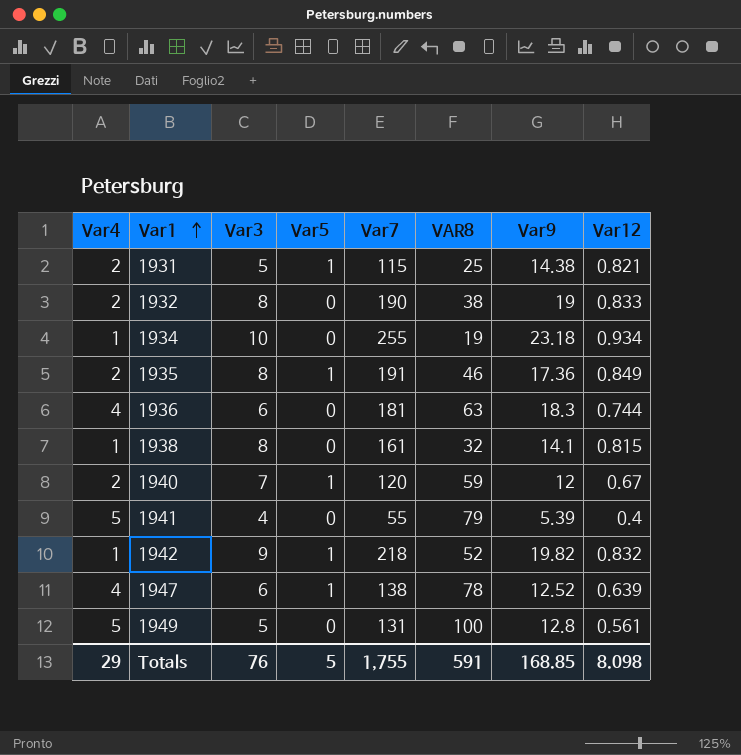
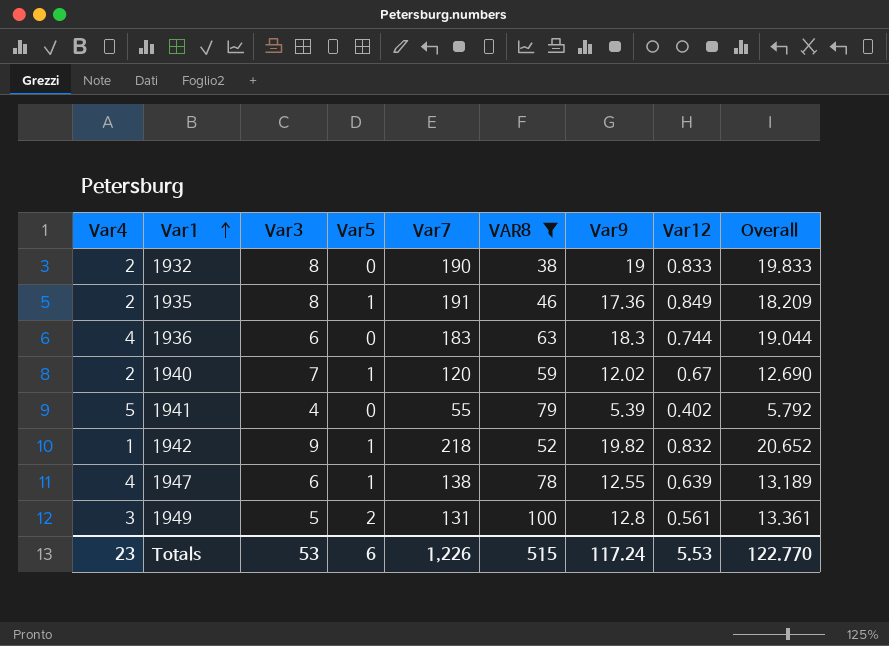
filter: none -> VAR8 >= 38
column Overall | formula: none -> [Var9] + [Var12]
1936 | Var7: 181 -> 183
1940 | Var9: 12 -> 12.02
1941 | Var12: 0.4 -> 0.402
1947 | Var9: 12.52 -> 12.55
1949 | Var4: 5 -> 3
1949 | Var5: 0 -> 2
Totals | Var4: 29 -> 23
Totals | Var3: 76 -> 53
Totals | Var5: 5 -> 6
Totals | Var7: 1,755 -> 1,226
Totals | VAR8: 591 -> 515
Totals | Var9: 168.85 -> 117.24
Totals | Var12: 8.098 -> 5.53

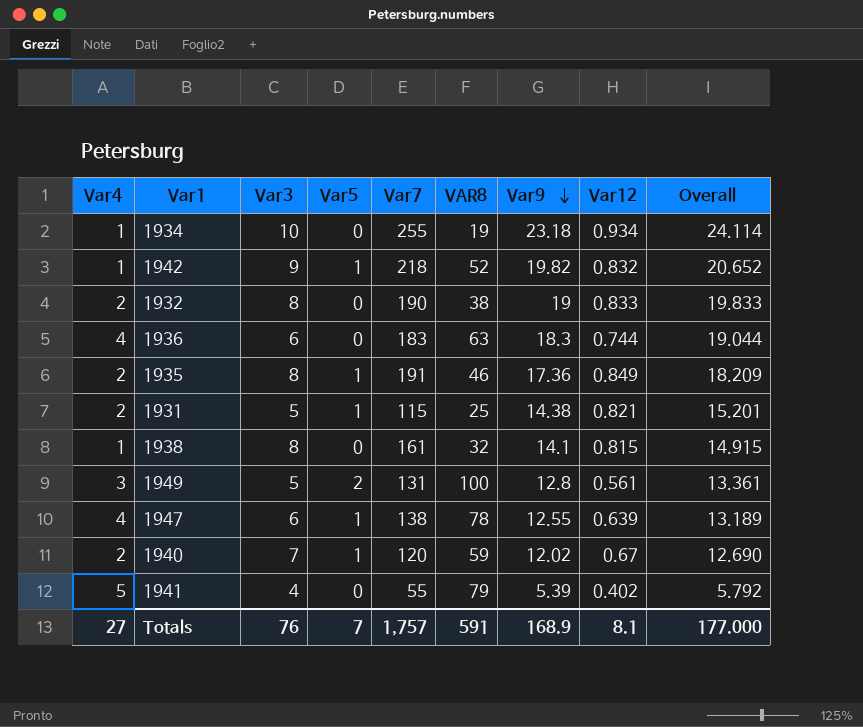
filter: VAR8 >= 38 -> none
row order: Var1 ascending -> Var9 descending
Totals | Var4: 23 -> 27
Totals | Var3: 53 -> 76
Totals | Var5: 6 -> 7
Totals | Var7: 1,226 -> 1,757
Totals | VAR8: 515 -> 591
Totals | Var9: 117.24 -> 168.9
Totals | Var12: 5.53 -> 8.1
Totals | Overall: 122.770 -> 177.000

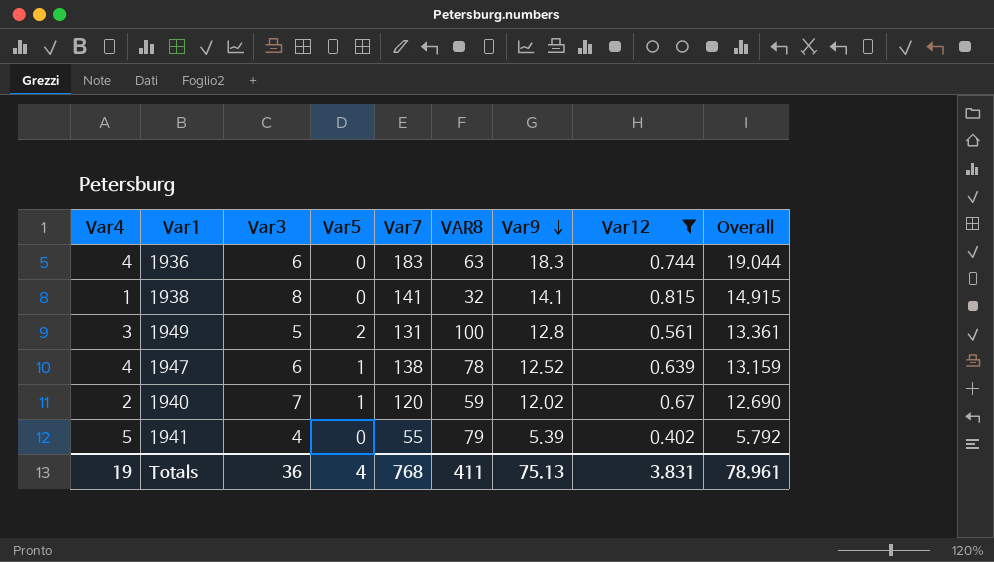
filter: none -> Var12 <= 0.815
1938 | Var7: 161 -> 141
1947 | Var9: 12.55 -> 12.52
1947 | Overall: 13.189 -> 13.159
Totals | Var4: 27 -> 19
Totals | Var3: 76 -> 36
Totals | Var5: 7 -> 4
Totals | Var7: 1,757 -> 768
Totals | VAR8: 591 -> 411
Totals | Var9: 168.9 -> 75.13
Totals | Var12: 8.1 -> 3.831
Totals | Overall: 177.000 -> 78.961

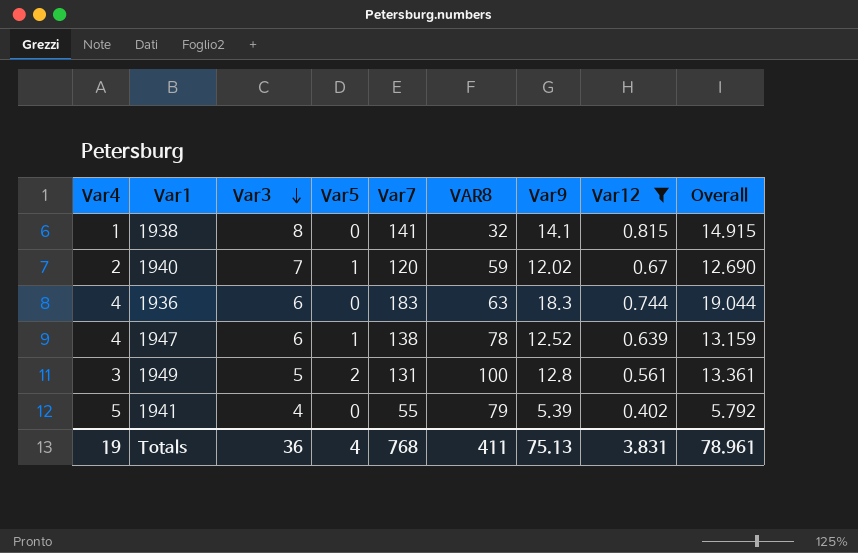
row order: Var9 descending -> Var3 descending

